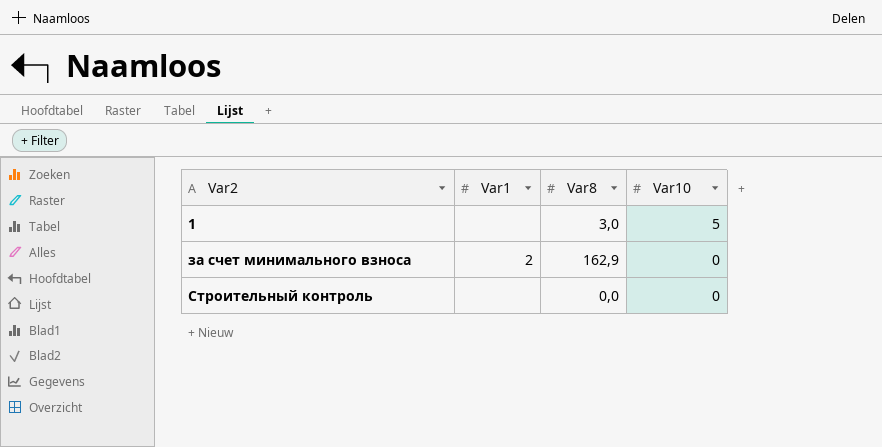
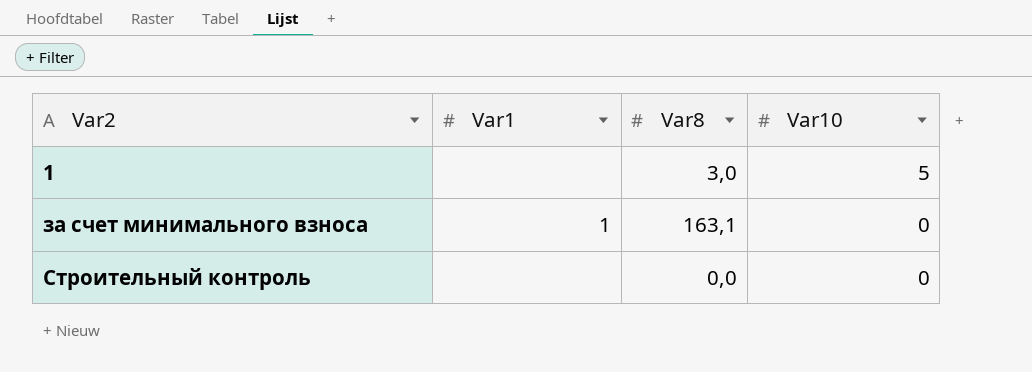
за счет минимального взноса | Var1: 2 -> 1
за счет минимального взноса | Var8: 162,9 -> 163,1

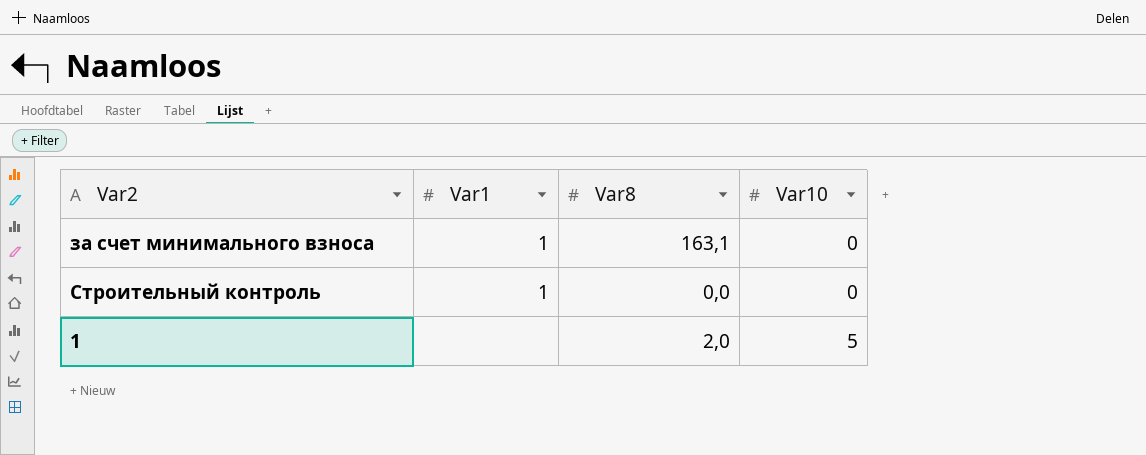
row order: Var2 ascending -> Var10 ascending
Строительный контроль | Var1: none -> 1
1 | Var8: 3,0 -> 2,0

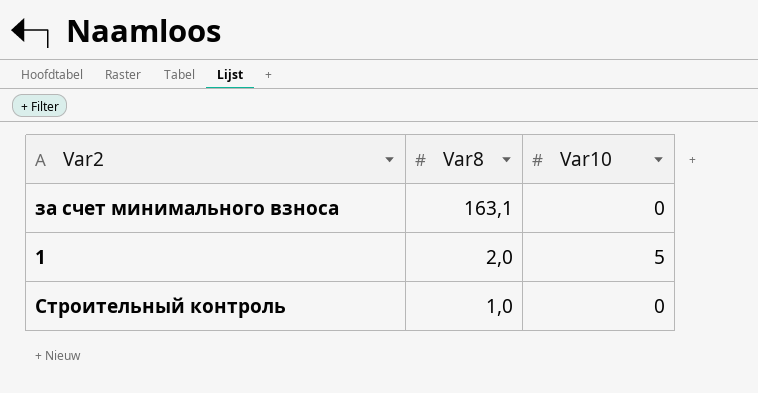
row order: Var10 ascending -> Var8 descending
column Var1 | position: 2 -> none
Строительный контроль | Var8: 0,0 -> 1,0

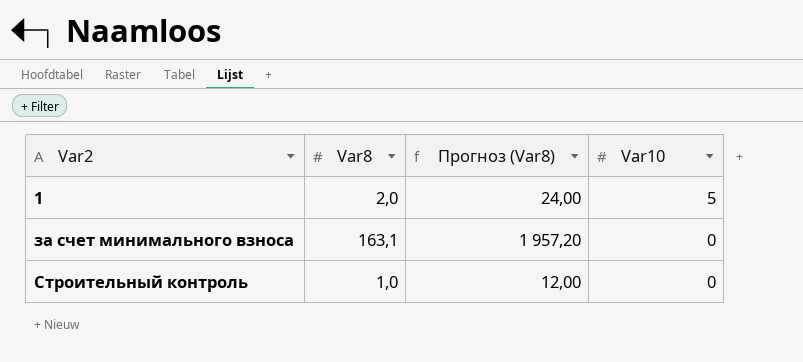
row order: Var8 descending -> Var2 ascending
column Прогноз (Var8) | formula: none -> [Var8] * 12

